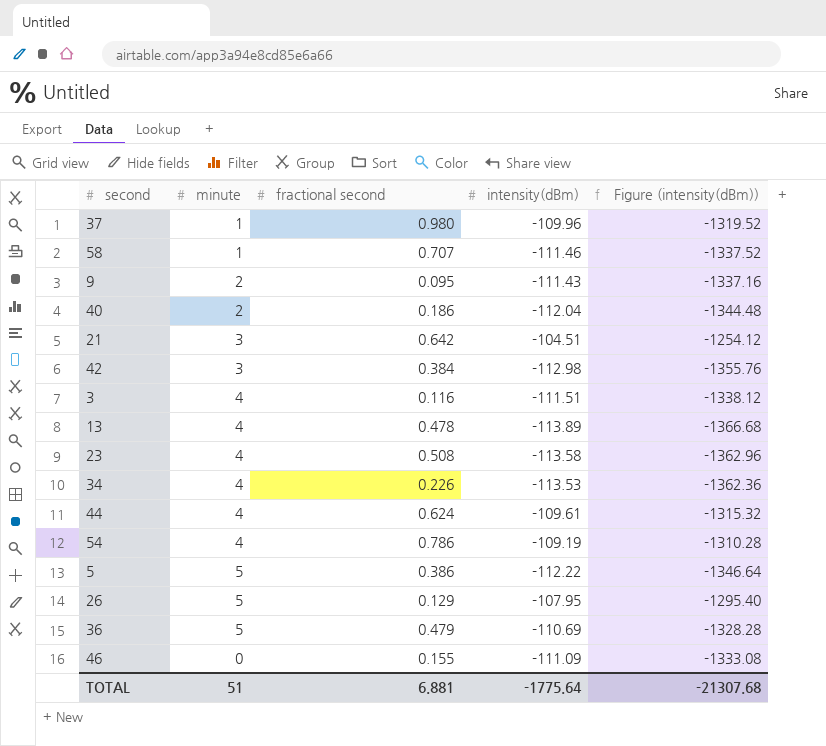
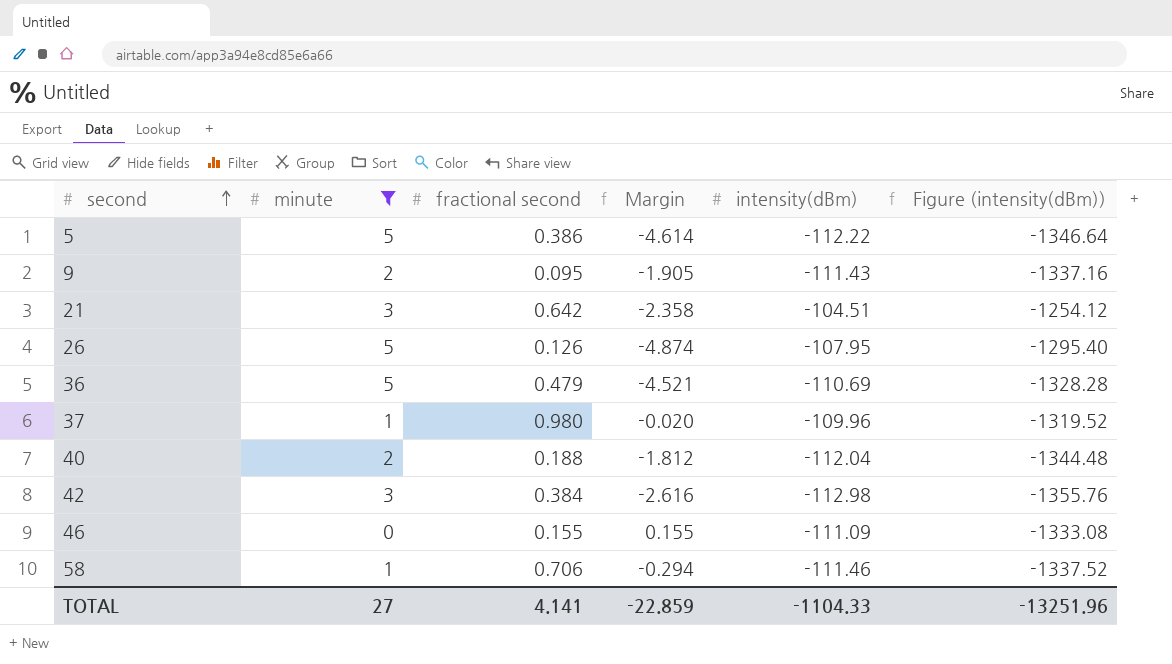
filter: none -> minute != 4
row order: none -> second ascending
column Margin | formula: none -> [fractional second] - [minute]
26 | fractional second: 0.129 -> 0.126
40 | fractional second: 0.186 -> 0.188
58 | fractional second: 0.707 -> 0.706
TOTAL | minute: 51 -> 27
TOTAL | fractional second: 6.881 -> 4.141
TOTAL | intensity(dBm): -1775.64 -> -1104.33
TOTAL | Figure (intensity(dBm)): -21307.68 -> -13251.96

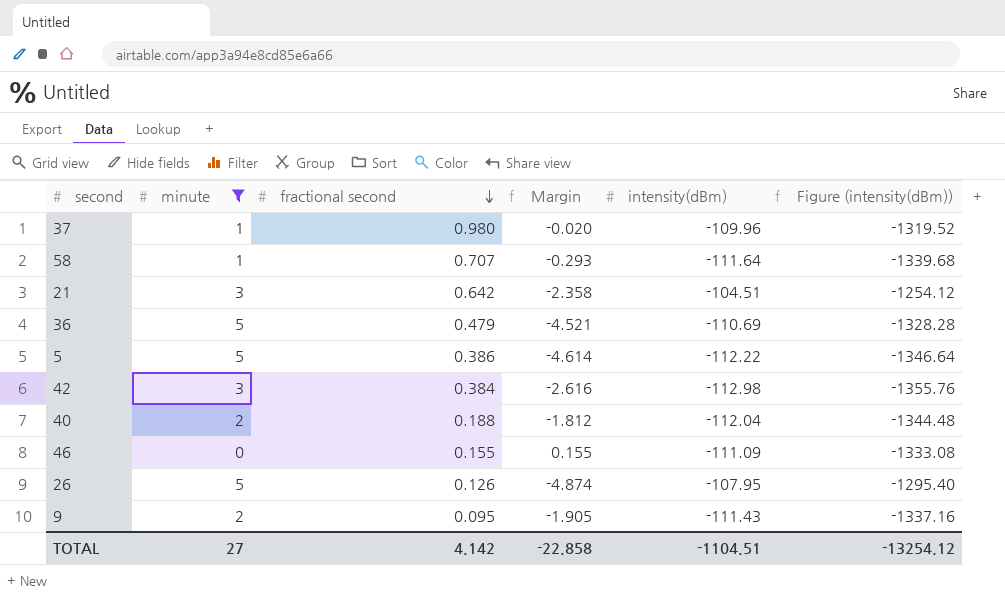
row order: second ascending -> fractional second descending
58 | fractional second: 0.706 -> 0.707
58 | Margin: -0.294 -> -0.293
58 | intensity(dBm): -111.46 -> -111.64
58 | Figure (intensity(dBm)): -1337.52 -> -1339.68
TOTAL | fractional second: 4.141 -> 4.142
TOTAL | Margin: -22.859 -> -22.858
TOTAL | intensity(dBm): -1104.33 -> -1104.51
TOTAL | Figure (intensity(dBm)): -13251.96 -> -13254.12

